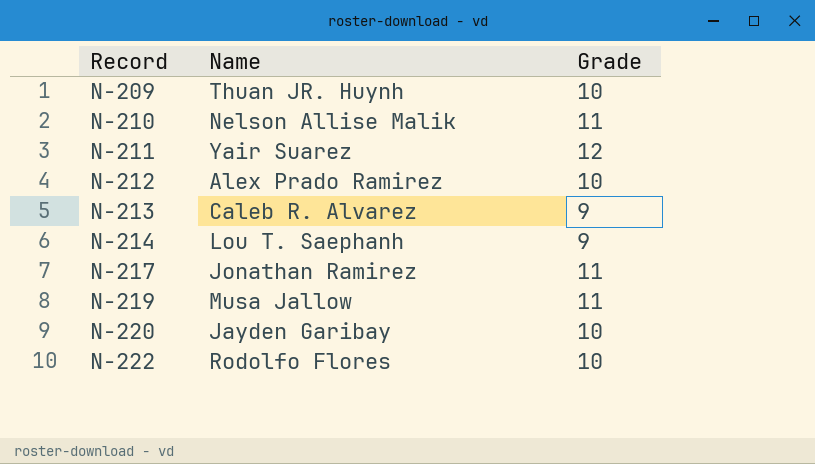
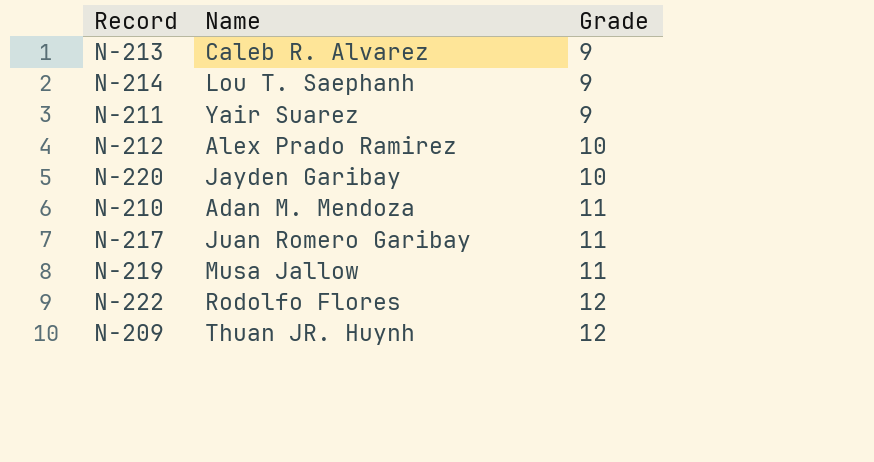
row order: Record ascending -> Grade ascending
N-211 | Grade: 12 -> 9
N-210 | Name: Nelson Allise Malik -> Adan M. Mendoza
N-217 | Name: Jonathan Ramirez -> Juan Romero Garibay
N-222 | Grade: 10 -> 12
N-209 | Grade: 10 -> 12

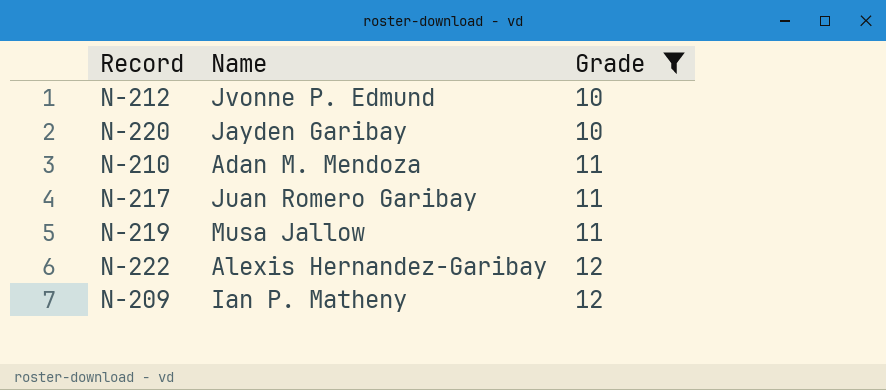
filter: none -> Grade != 9
N-212 | Name: Alex Prado Ramirez -> Jvonne P. Edmund
N-222 | Name: Rodolfo Flores -> Alexis Hernandez-Garibay
N-209 | Name: Thuan JR. Huynh -> Ian P. Matheny

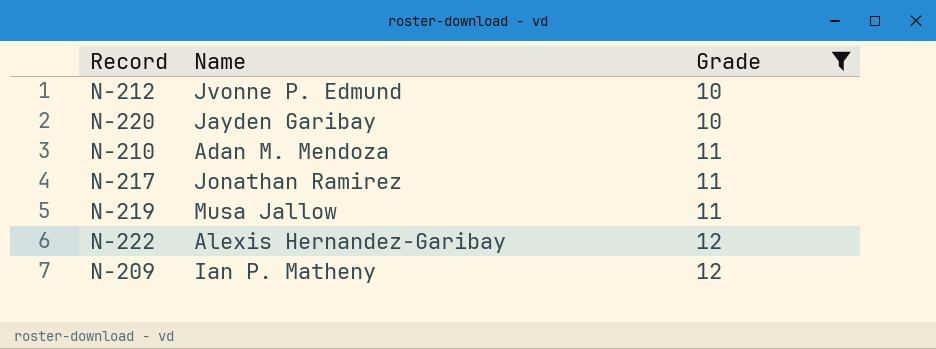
N-217 | Name: Juan Romero Garibay -> Jonathan Ramirez

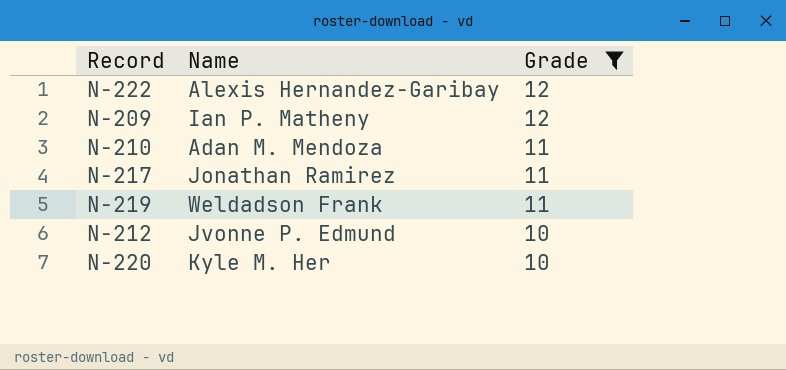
row order: Grade ascending -> Grade descending
N-219 | Name: Musa Jallow -> Weldadson Frank
N-220 | Name: Jayden Garibay -> Kyle M. Her

